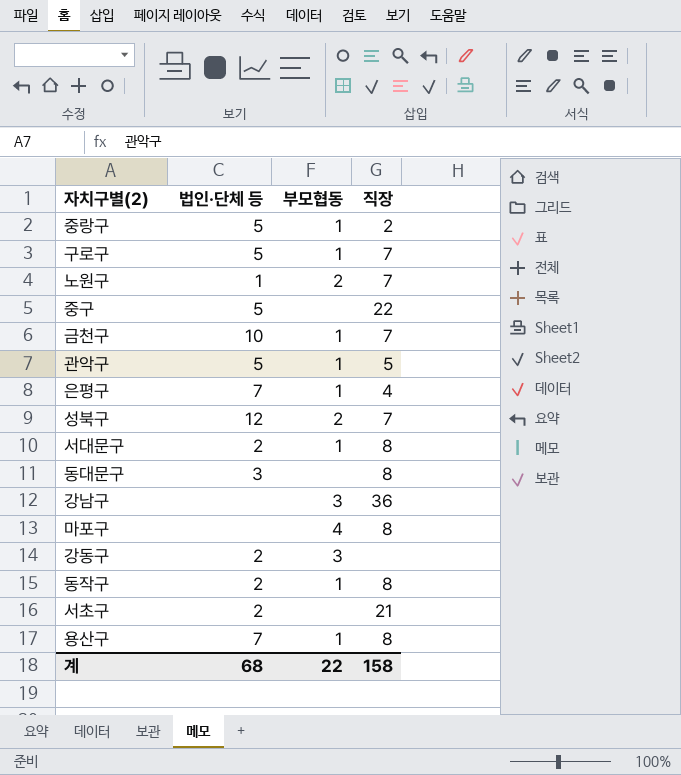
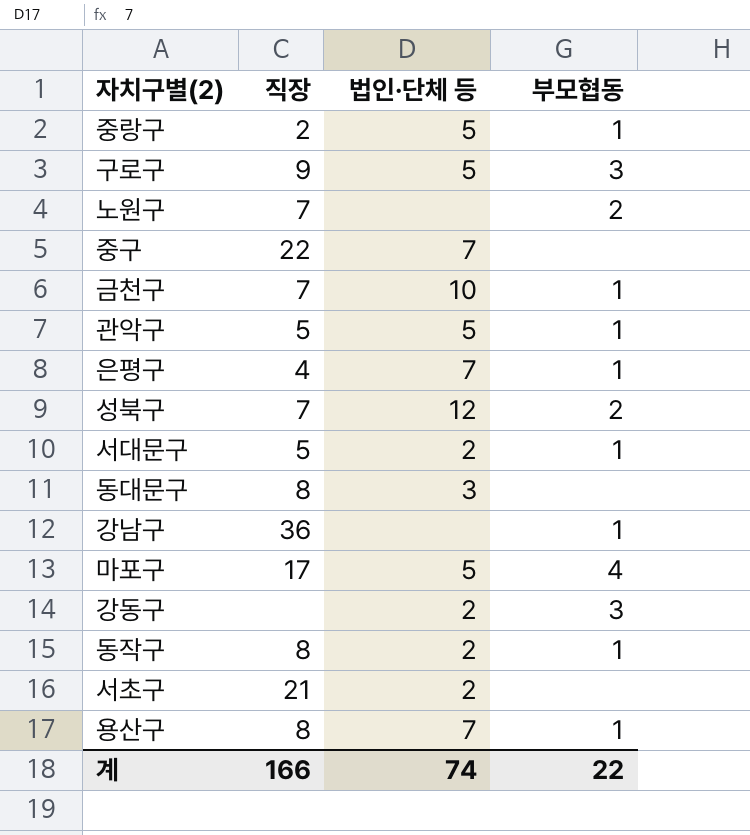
column 직장 | position: 4 -> 2
구로구 | 직장: 7 -> 9
구로구 | 부모협동: 1 -> 3
노원구 | 법인·단체 등: 1 -> none
중구 | 법인·단체 등: 5 -> 7
서대문구 | 직장: 8 -> 5
강남구 | 부모협동: 3 -> 1
마포구 | 직장: 8 -> 17
마포구 | 법인·단체 등: none -> 5
계 | 직장: 158 -> 166
계 | 법인·단체 등: 68 -> 74

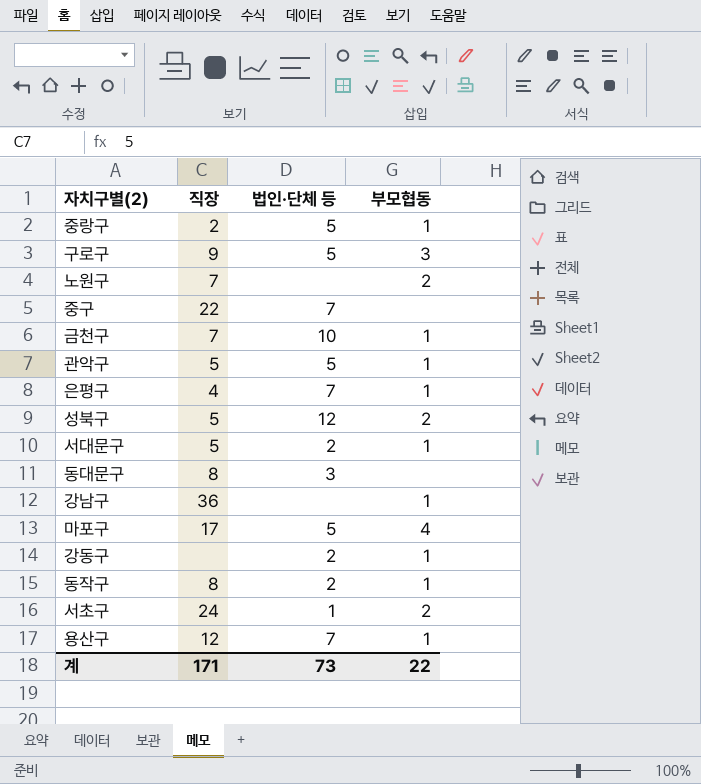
성북구 | 직장: 7 -> 5
강동구 | 부모협동: 3 -> 1
서초구 | 직장: 21 -> 24
서초구 | 법인·단체 등: 2 -> 1
서초구 | 부모협동: none -> 2
용산구 | 직장: 8 -> 12
계 | 직장: 166 -> 171
계 | 법인·단체 등: 74 -> 73

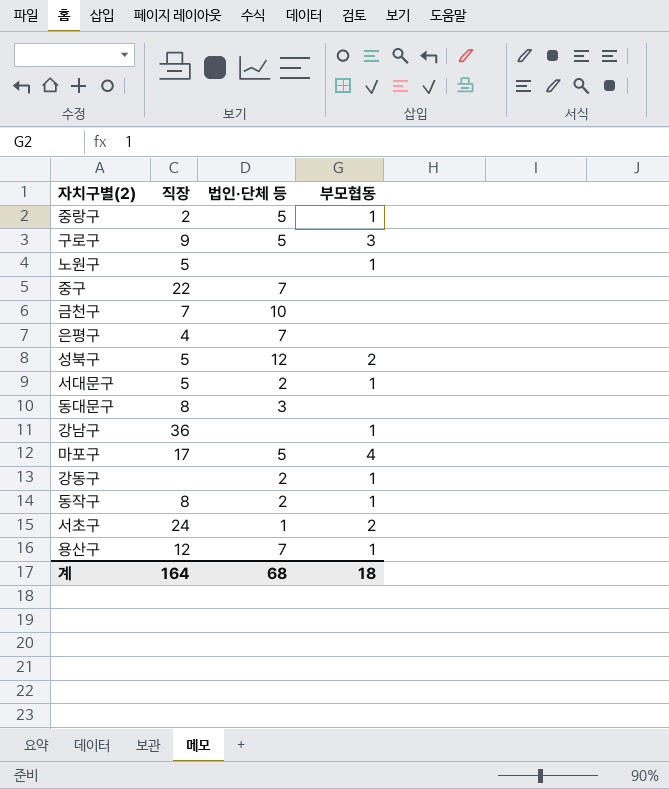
row 관악구: 5 | 5 | 1 -> none
노원구 | 직장: 7 -> 5
노원구 | 부모협동: 2 -> 1
금천구 | 부모협동: 1 -> none
은평구 | 부모협동: 1 -> none
계 | 직장: 171 -> 164
계 | 법인·단체 등: 73 -> 68
계 | 부모협동: 22 -> 18

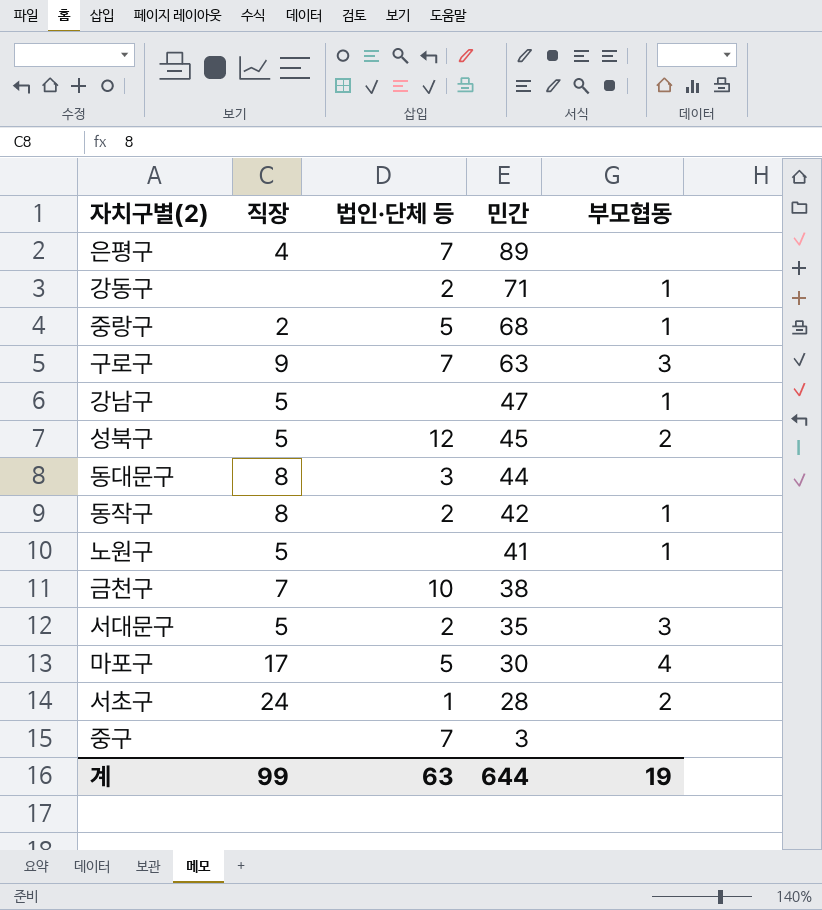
row order: none -> 민간 descending
column 민간 | position: none -> 4
row 용산구: 12 | 7 | 1 -> none
구로구 | 법인·단체 등: 5 -> 7
강남구 | 직장: 36 -> 5
서대문구 | 부모협동: 1 -> 3
중구 | 직장: 22 -> none
계 | 직장: 164 -> 99
계 | 법인·단체 등: 68 -> 63
계 | 부모협동: 18 -> 19

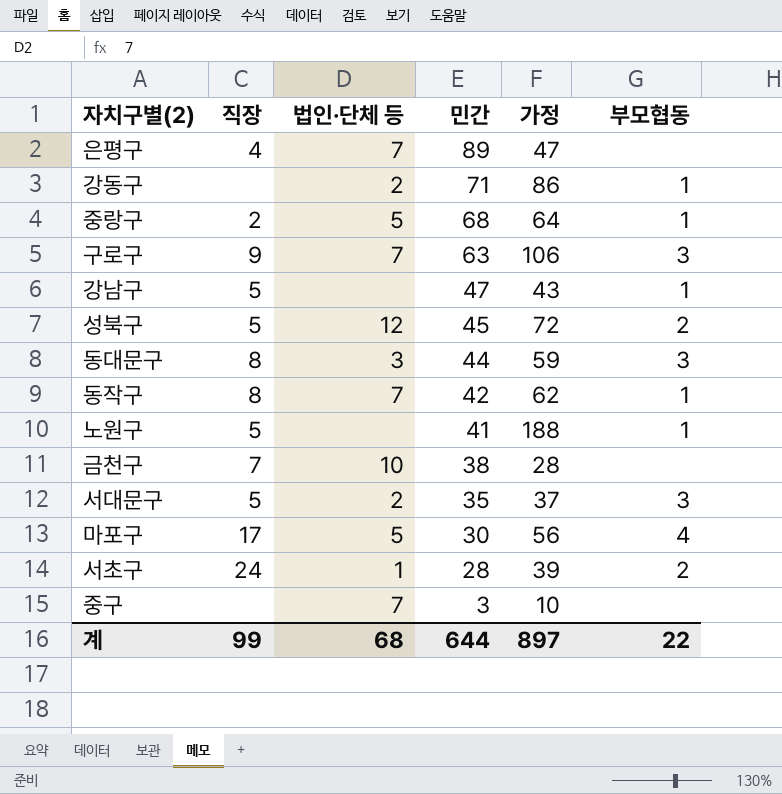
column 가정 | position: none -> 5
동대문구 | 부모협동: none -> 3
동작구 | 법인·단체 등: 2 -> 7
계 | 법인·단체 등: 63 -> 68
계 | 부모협동: 19 -> 22

